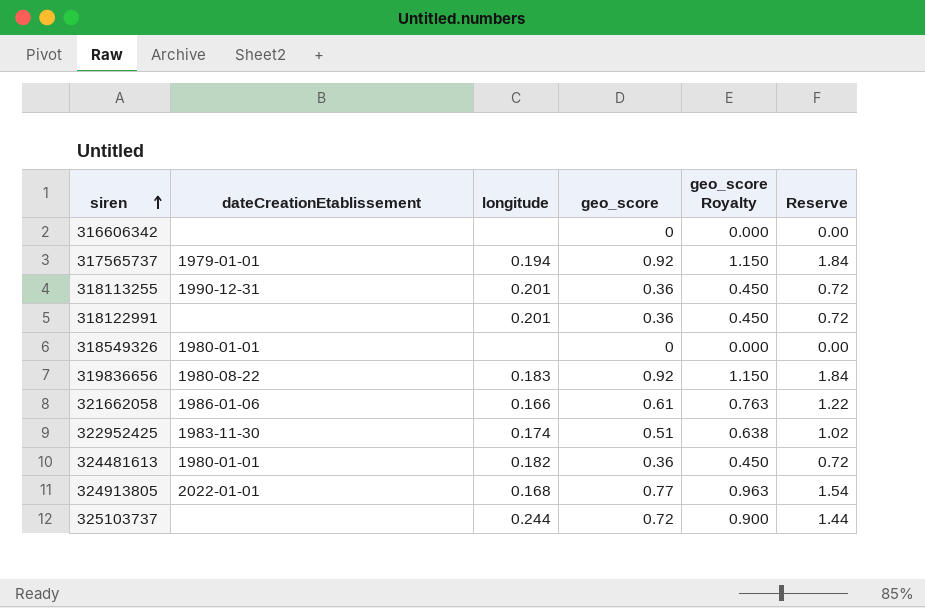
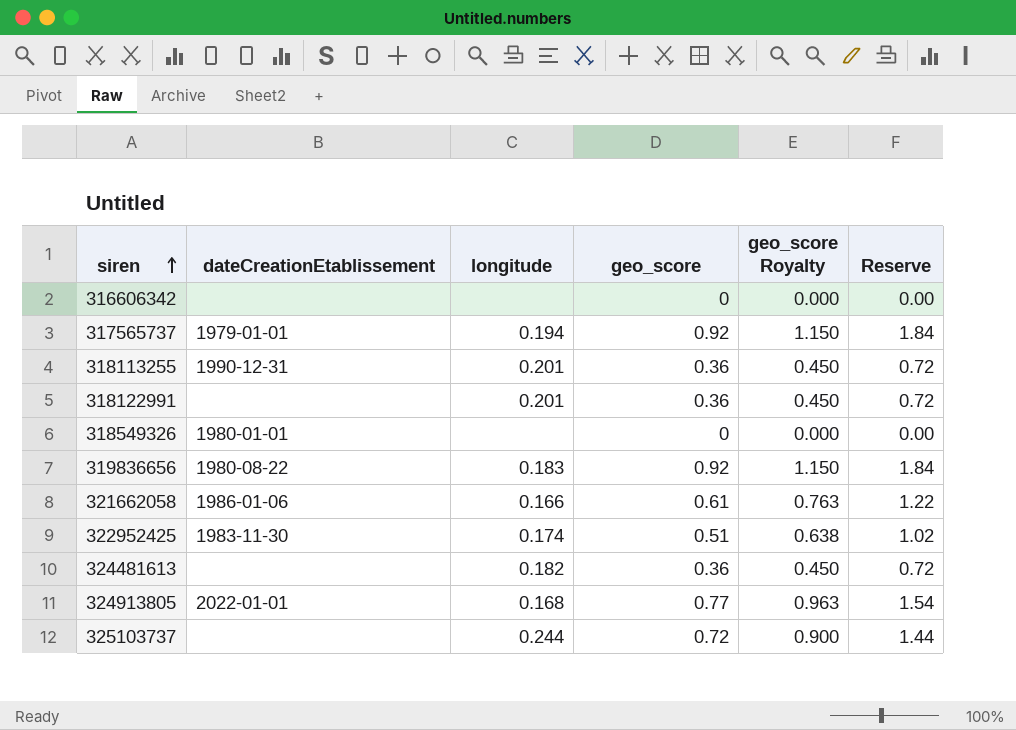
324481613 | dateCreationEtablissement: 1980-01-01 -> none

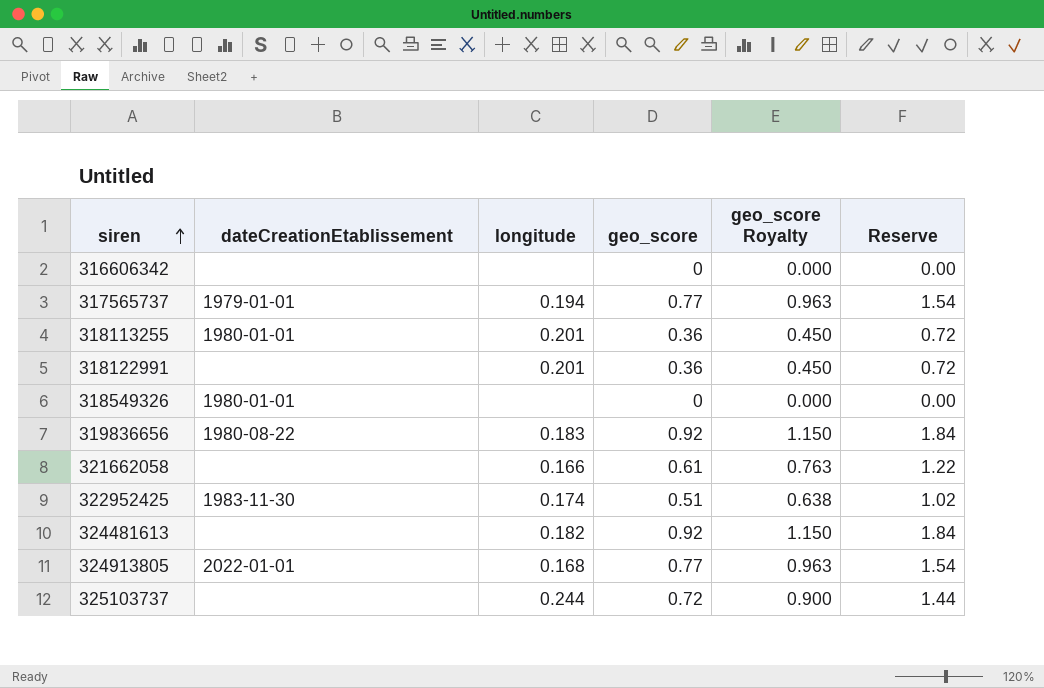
317565737 | geo_score: 0.92 -> 0.77
317565737 | geo_score Royalty: 1.150 -> 0.963
317565737 | Reserve: 1.84 -> 1.54
318113255 | dateCreationEtablissement: 1990-12-31 -> 1980-01-01
321662058 | dateCreationEtablissement: 1986-01-06 -> none
324481613 | geo_score: 0.36 -> 0.92
324481613 | geo_score Royalty: 0.450 -> 1.150
324481613 | Reserve: 0.72 -> 1.84

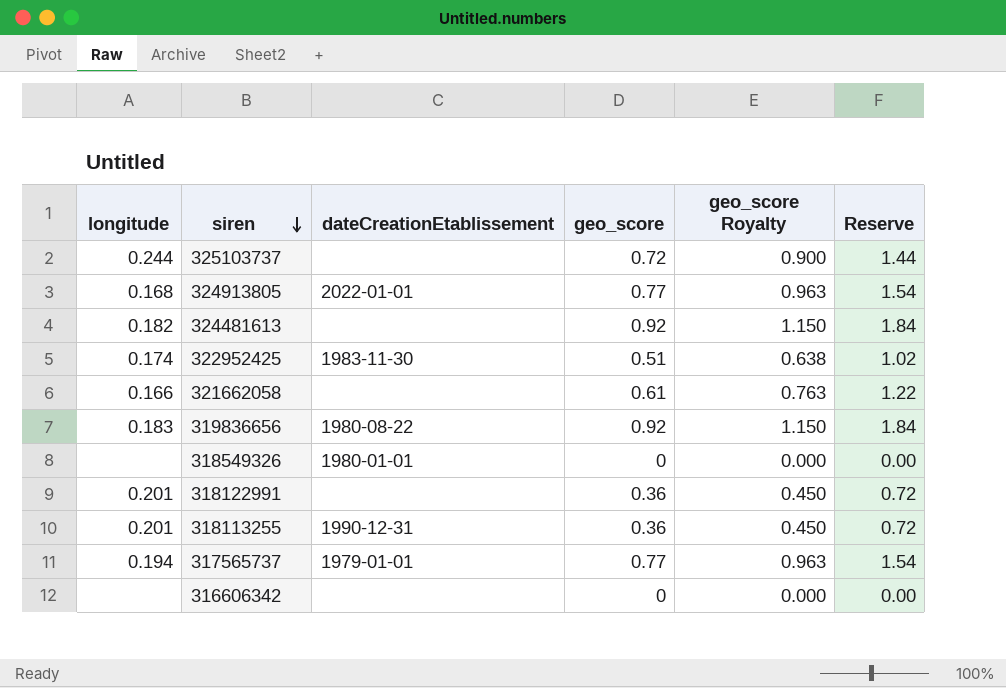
row order: siren ascending -> siren descending
column longitude | position: 3 -> 1
318113255 | dateCreationEtablissement: 1980-01-01 -> 1990-12-31

